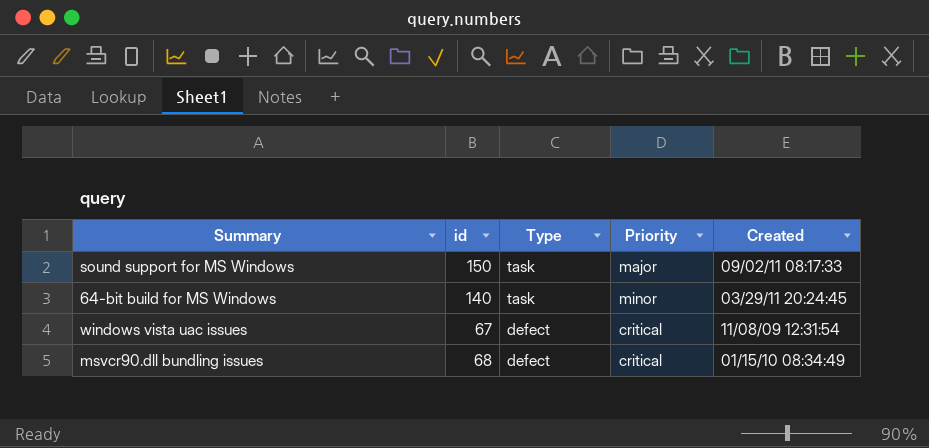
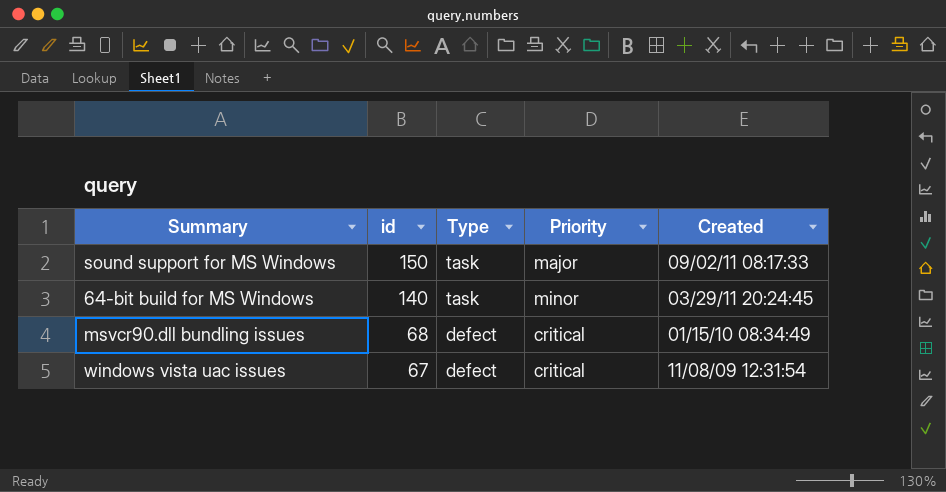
row order: Type descending -> id descending

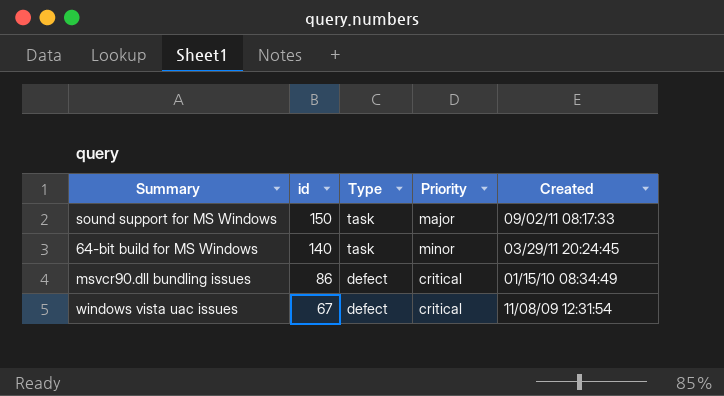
msvcr90.dll bundling issues | id: 68 -> 86

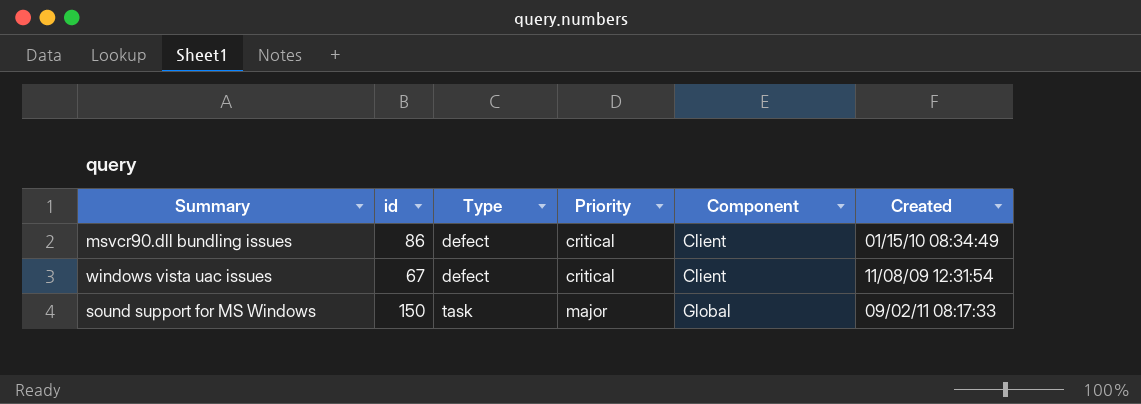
row order: id descending -> Type ascending
column Component | position: none -> 5
row 64-bit build for MS Windows: 140 | task | minor | 03/29/11 20:24:45 -> none

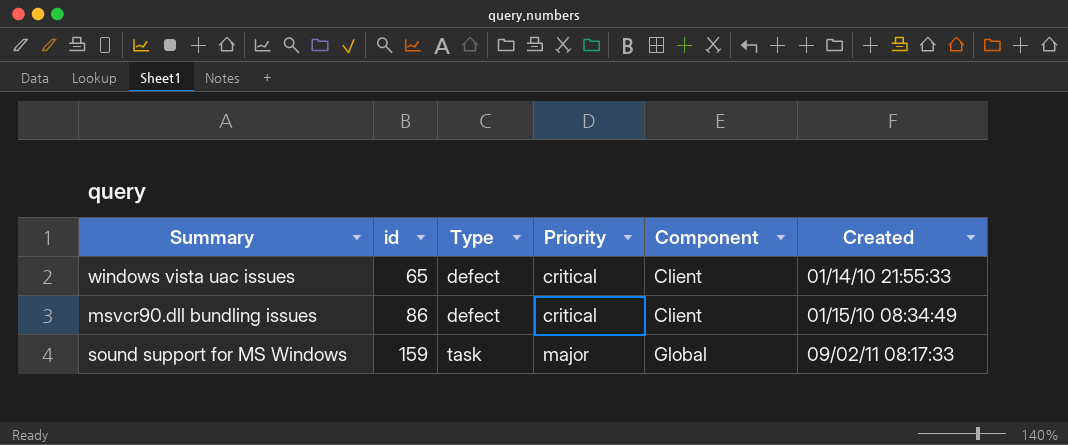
row order: Type ascending -> id ascending
windows vista uac issues | id: 67 -> 65
windows vista uac issues | Created: 11/08/09 12:31:54 -> 01/14/10 21:55:33
sound support for MS Windows | id: 150 -> 159

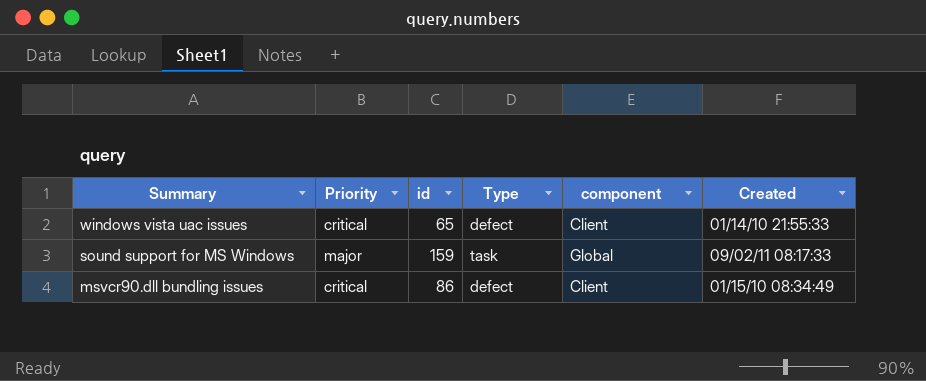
row order: id ascending -> Summary descending
column Priority | position: 4 -> 2
column name: Component -> component

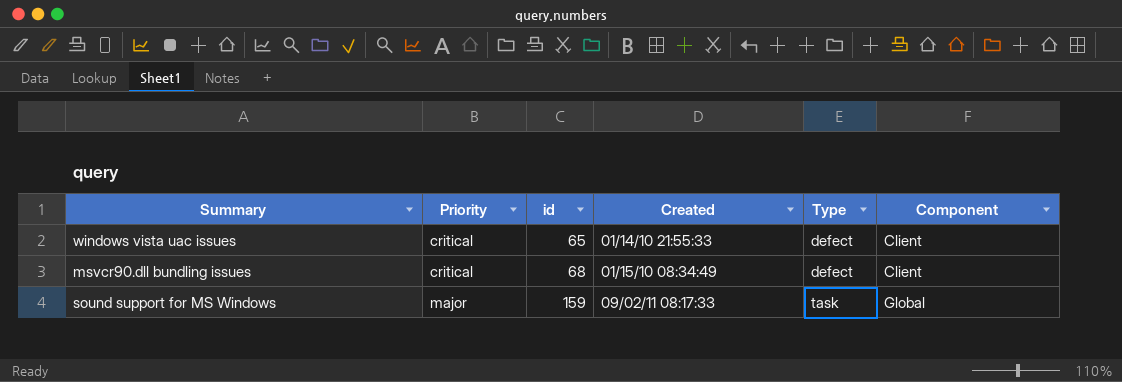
row order: Summary descending -> Priority ascending
column Created | position: 6 -> 4
column name: component -> Component
msvcr90.dll bundling issues | id: 86 -> 68

